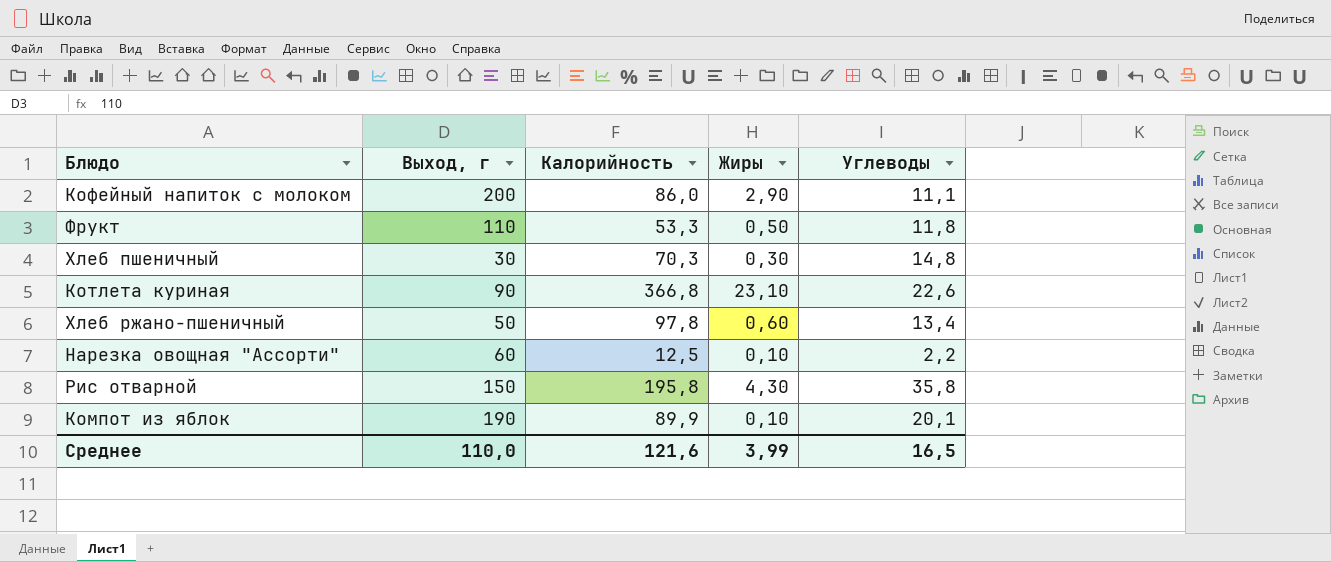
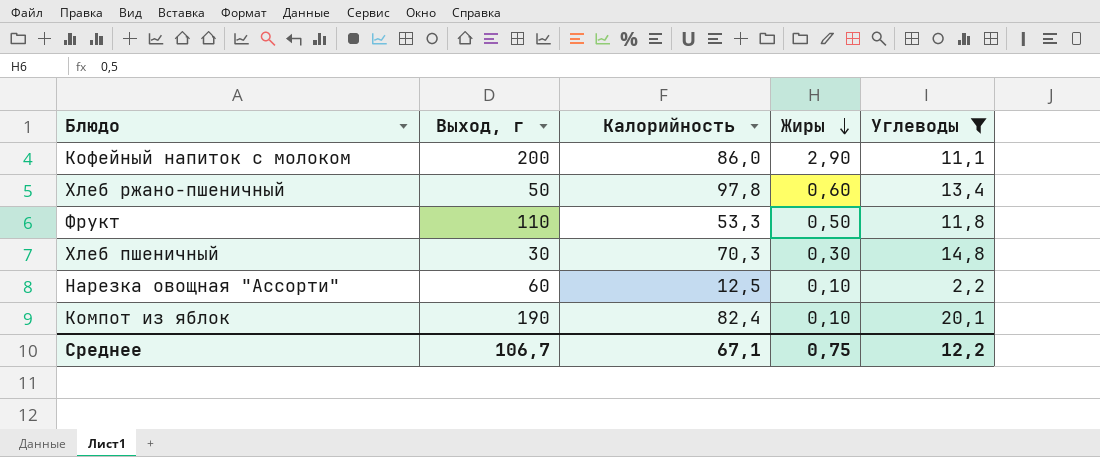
filter: none -> Углеводы <= 20,1
row order: none -> Жиры descending
Компот из яблок | Калорийность: 89,9 -> 82,4
Среднее | Выход, г: 110,0 -> 106,7
Среднее | Калорийность: 121,6 -> 67,1
Среднее | Жиры: 3,99 -> 0,75
Среднее | Углеводы: 16,5 -> 12,2

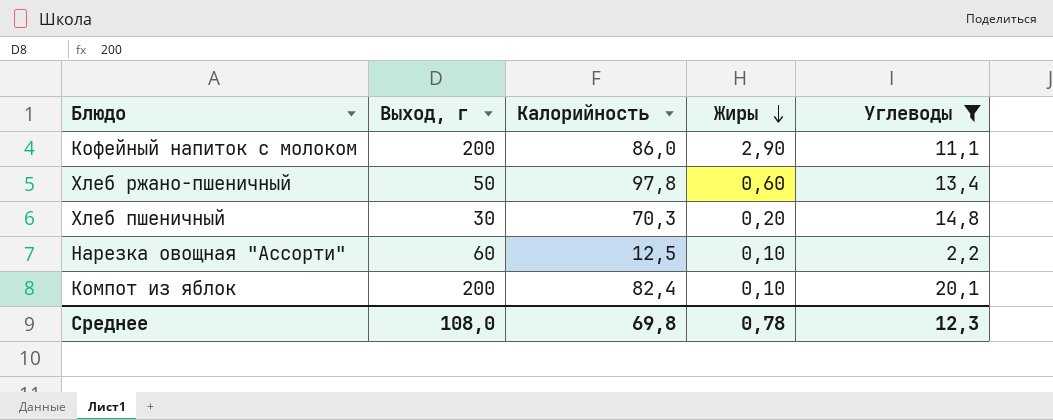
row Фрукт: 110 | 53,3 | 0,50 | 11,8 -> none
Хлеб пшеничный | Жиры: 0,30 -> 0,20
Компот из яблок | Выход, г: 190 -> 200
Среднее | Выход, г: 106,7 -> 108,0
Среднее | Калорийность: 67,1 -> 69,8
Среднее | Жиры: 0,75 -> 0,78
Среднее | Углеводы: 12,2 -> 12,3

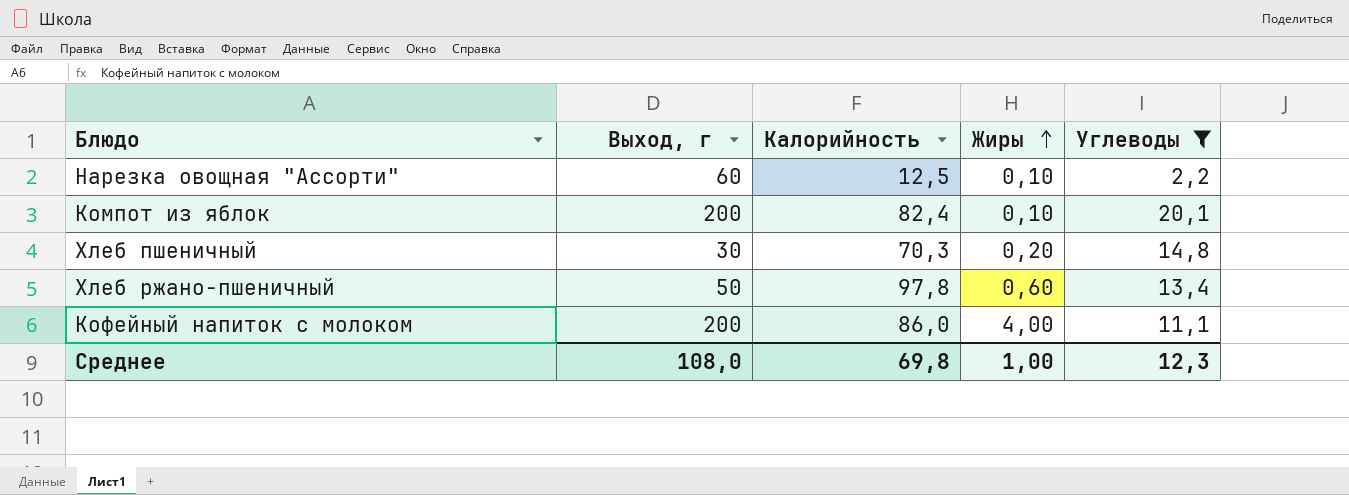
row order: Жиры descending -> Жиры ascending
Кофейный напиток с молоком | Жиры: 2,90 -> 4,00
Среднее | Жиры: 0,78 -> 1,00

